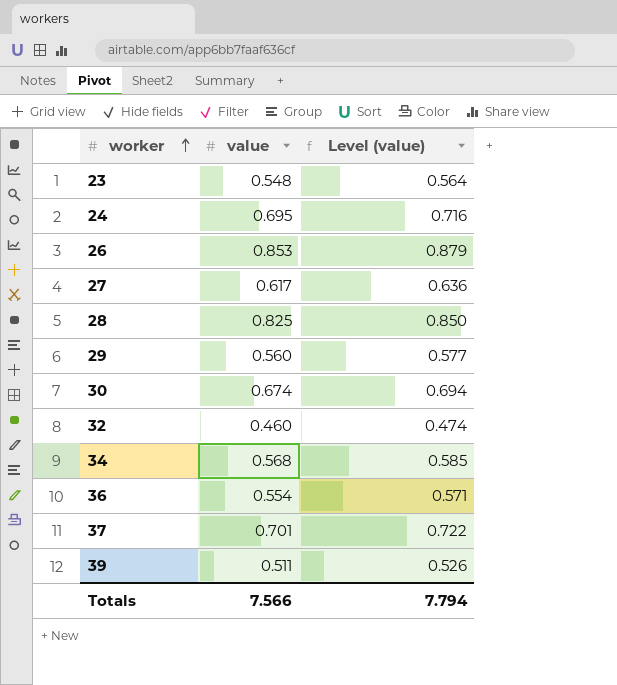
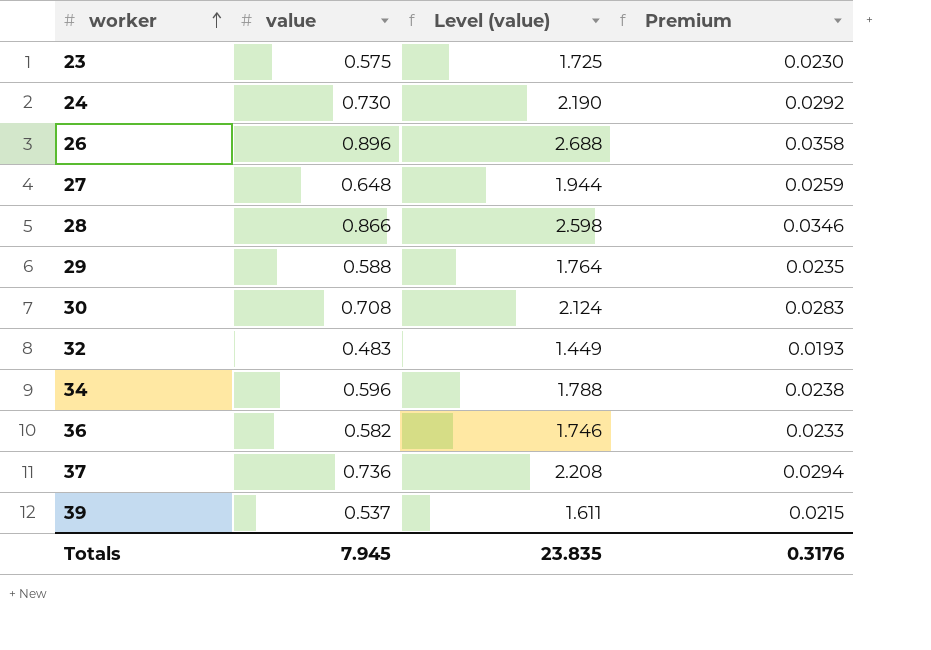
column Level (value) | formula: [value] * 1.03 -> [value] * 3
column Premium | formula: none -> [value] * 0.04
23 | value: 0.548 -> 0.575
24 | value: 0.695 -> 0.730
26 | value: 0.853 -> 0.896
27 | value: 0.617 -> 0.648
28 | value: 0.825 -> 0.866
29 | value: 0.560 -> 0.588
30 | value: 0.674 -> 0.708
32 | value: 0.460 -> 0.483
34 | value: 0.568 -> 0.596
36 | value: 0.554 -> 0.582
37 | value: 0.701 -> 0.736
39 | value: 0.511 -> 0.537
Totals | value: 7.566 -> 7.945
Totals | Level (value): 7.794 -> 23.835

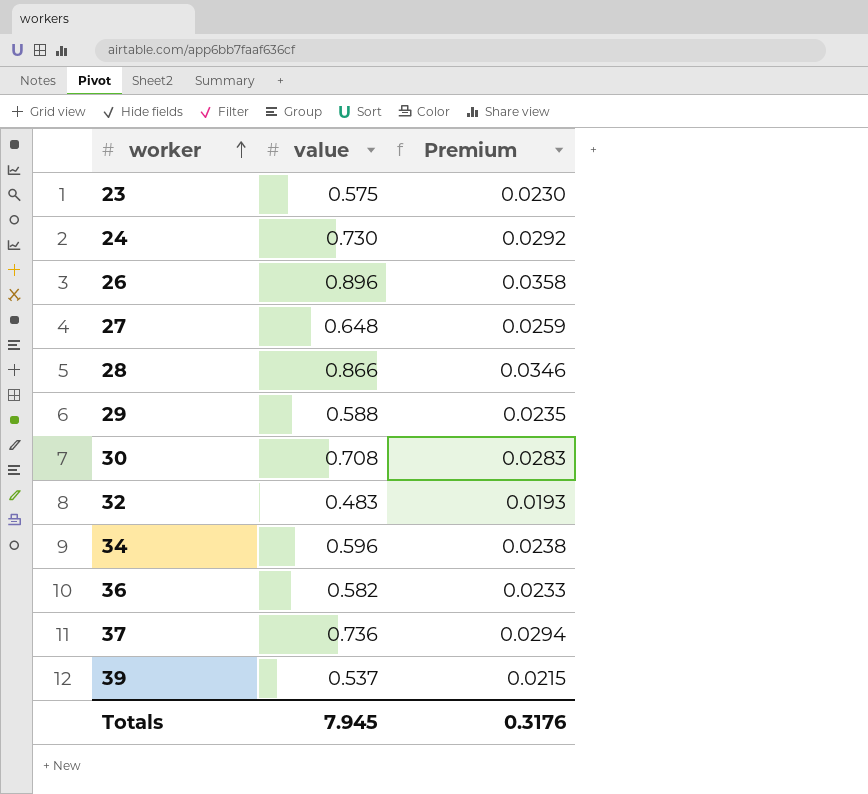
column Level (value) | formula: [value] * 3 -> none

